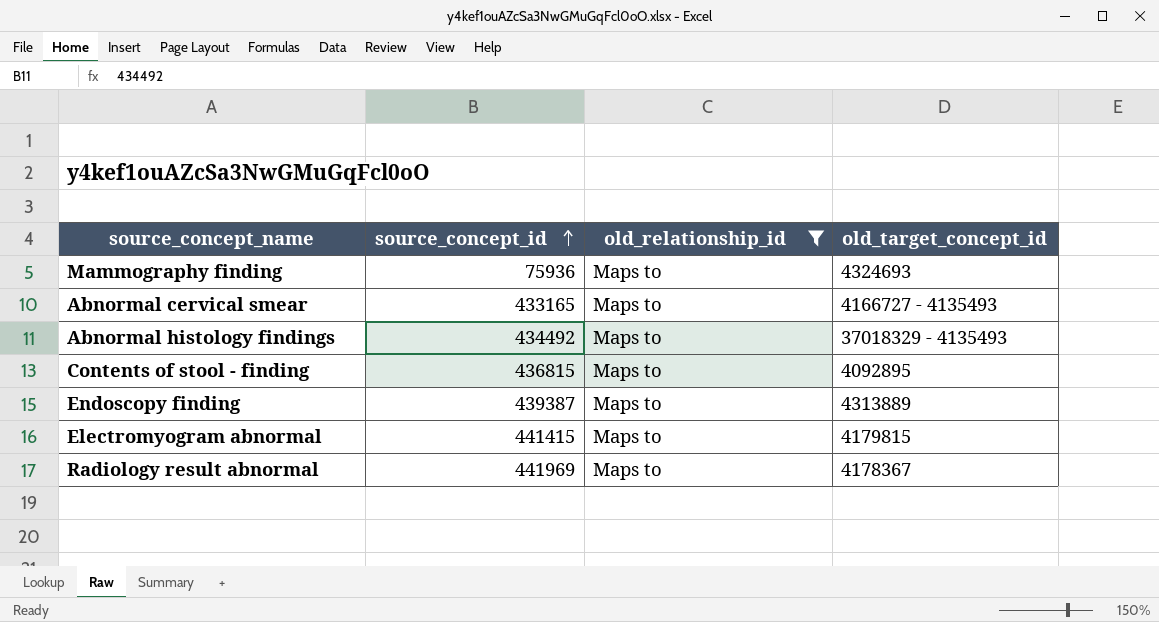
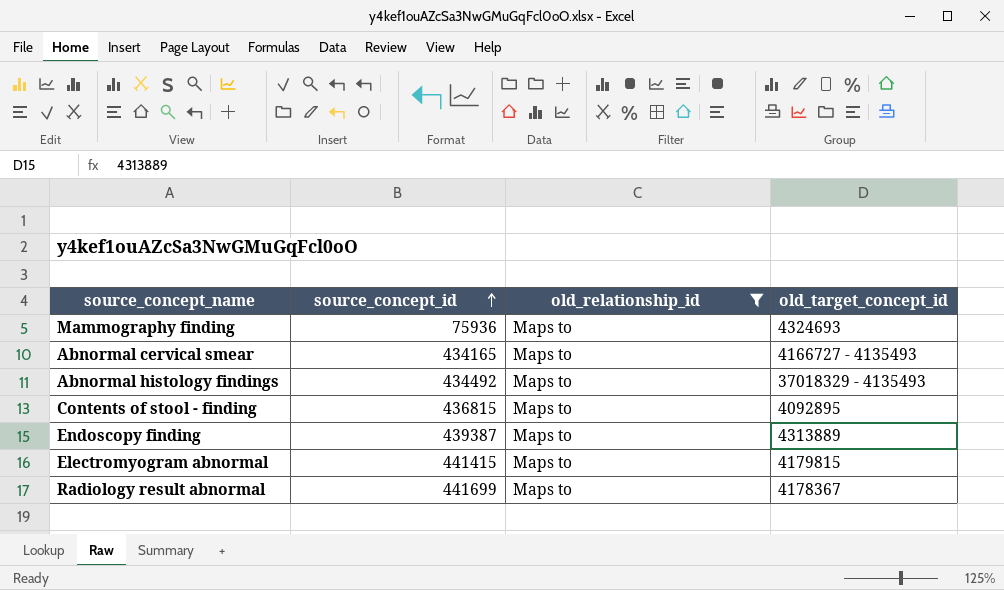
Abnormal cervical smear | source_concept_id: 433165 -> 434165
Radiology result abnormal | source_concept_id: 441969 -> 441699

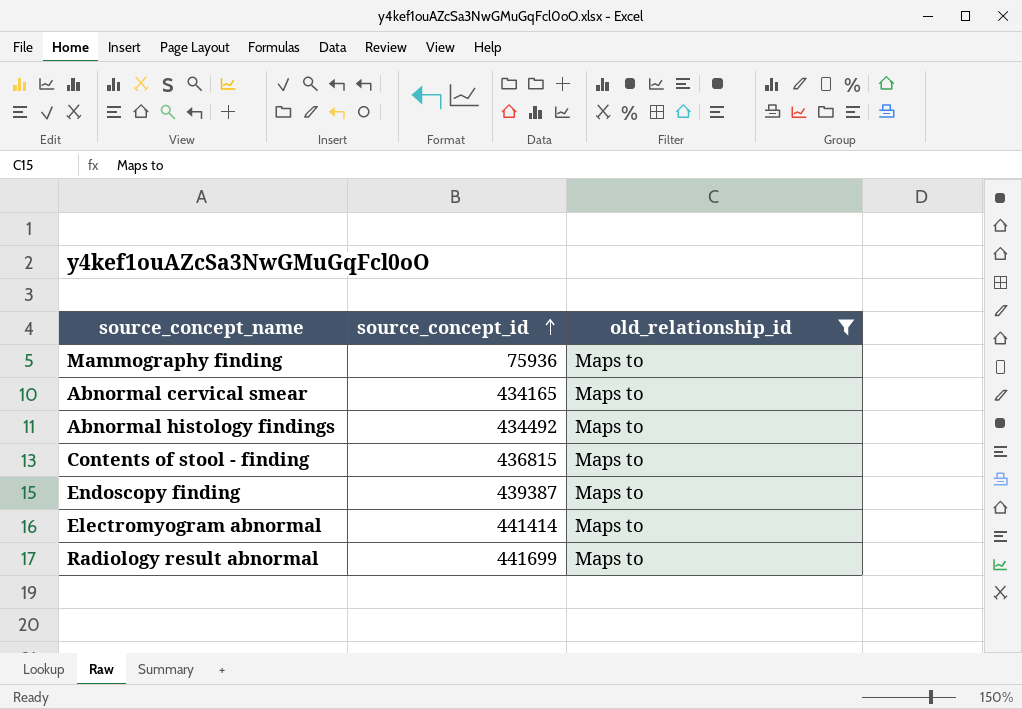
column old_target_concept_id | position: 4 -> none
Electromyogram abnormal | source_concept_id: 441415 -> 441414

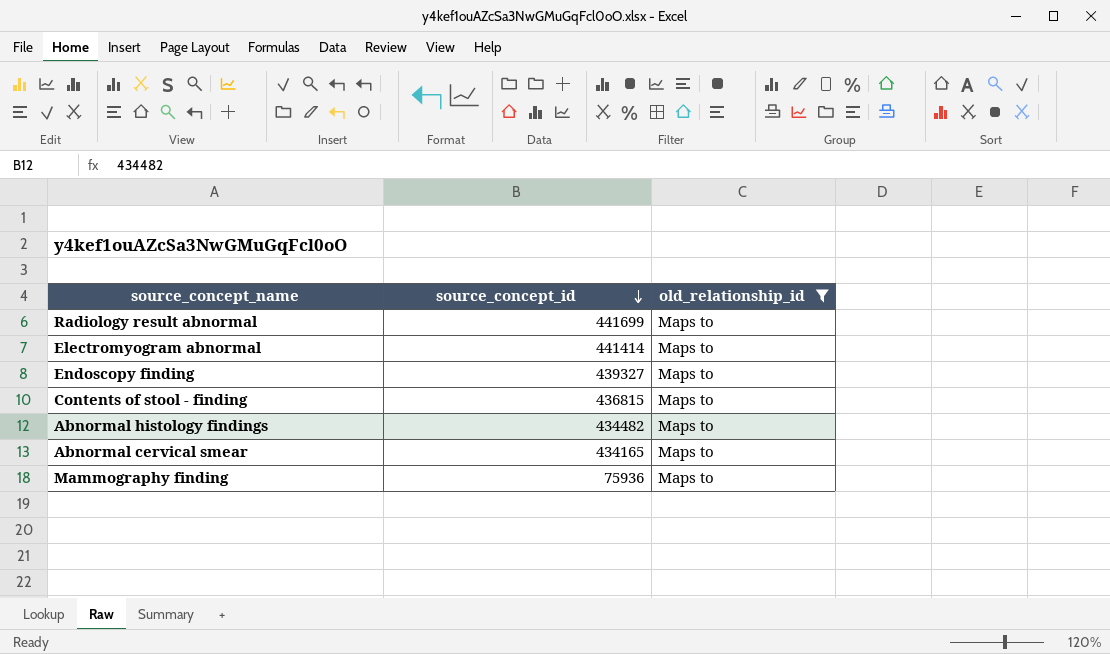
row order: source_concept_id ascending -> source_concept_id descending
Endoscopy finding | source_concept_id: 439387 -> 439327
Abnormal histology findings | source_concept_id: 434492 -> 434482

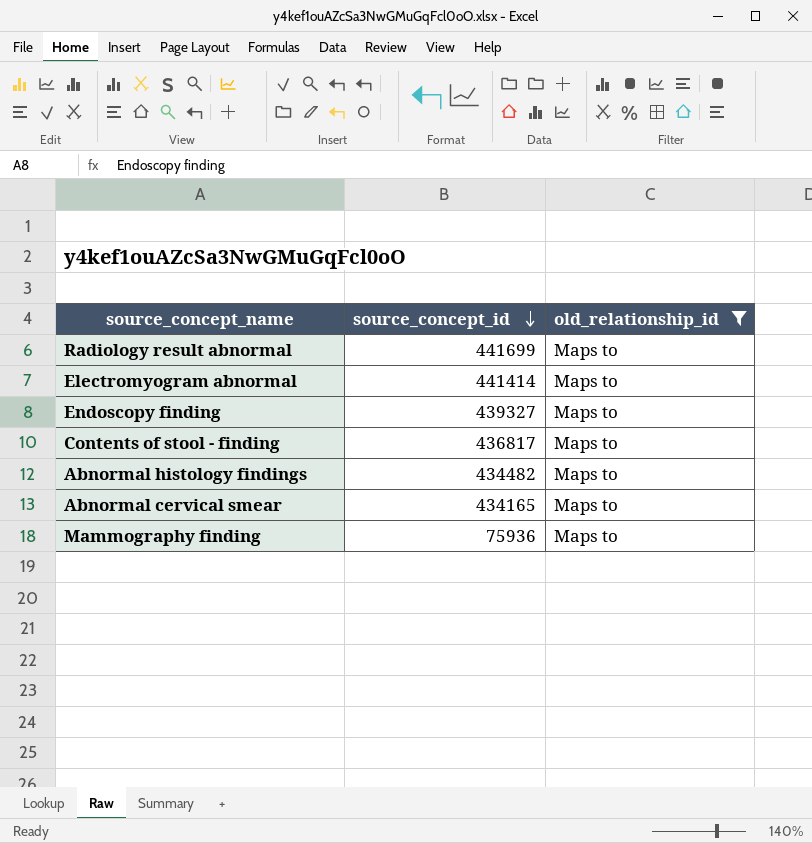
Contents of stool - finding | source_concept_id: 436815 -> 436817

